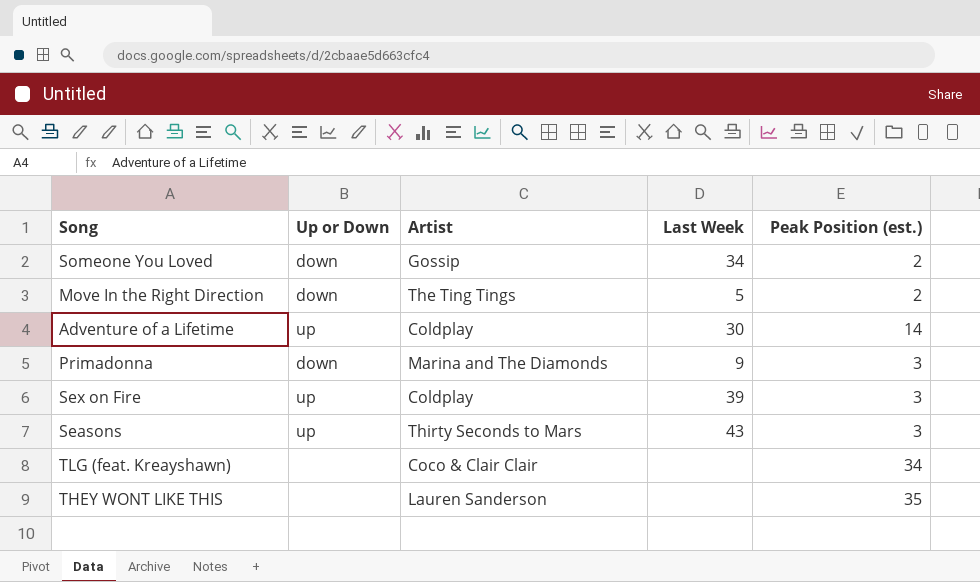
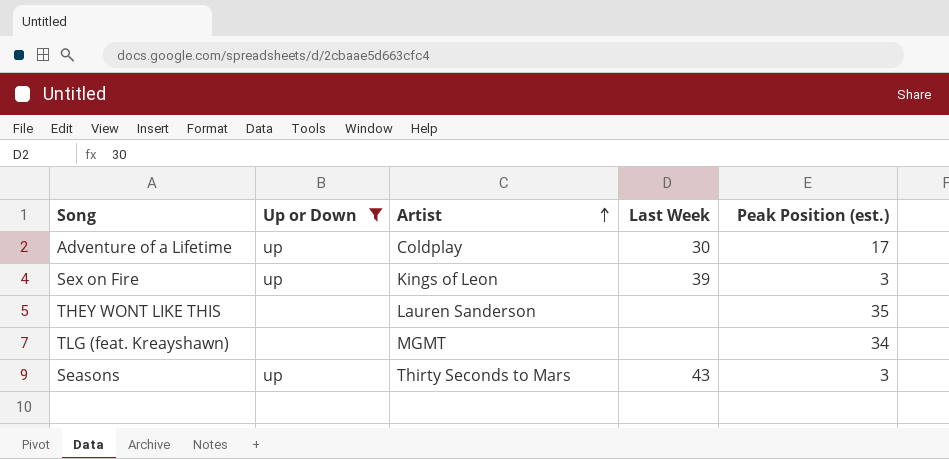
filter: none -> Up or Down != down
row order: none -> Artist ascending
Adventure of a Lifetime | Peak Position (est.): 14 -> 17
Sex on Fire | Artist: Coldplay -> Kings of Leon
TLG (feat. Kreayshawn) | Artist: Coco & Clair Clair -> MGMT

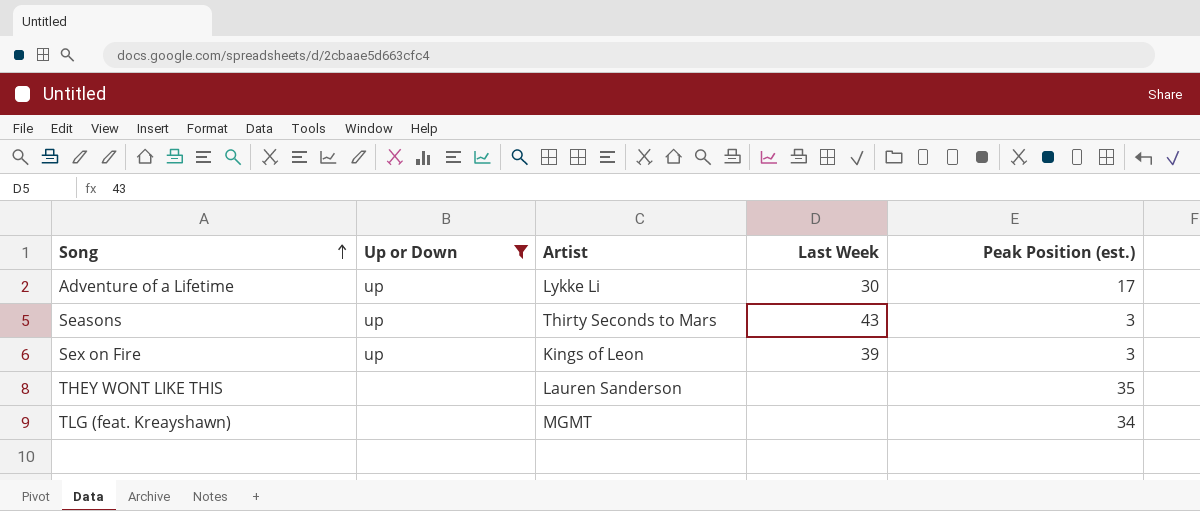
row order: Artist ascending -> Song ascending
Adventure of a Lifetime | Artist: Coldplay -> Lykke Li

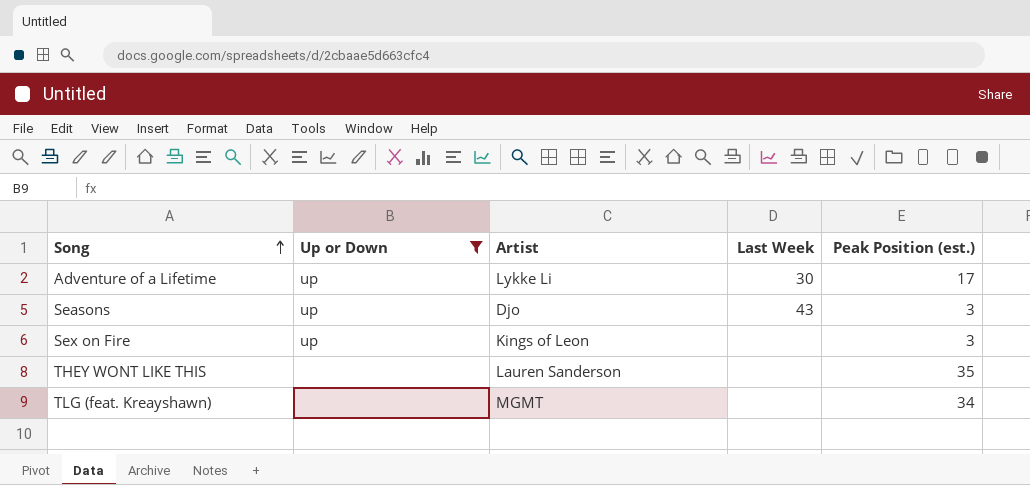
Seasons | Artist: Thirty Seconds to Mars -> Djo
Sex on Fire | Last Week: 39 -> none

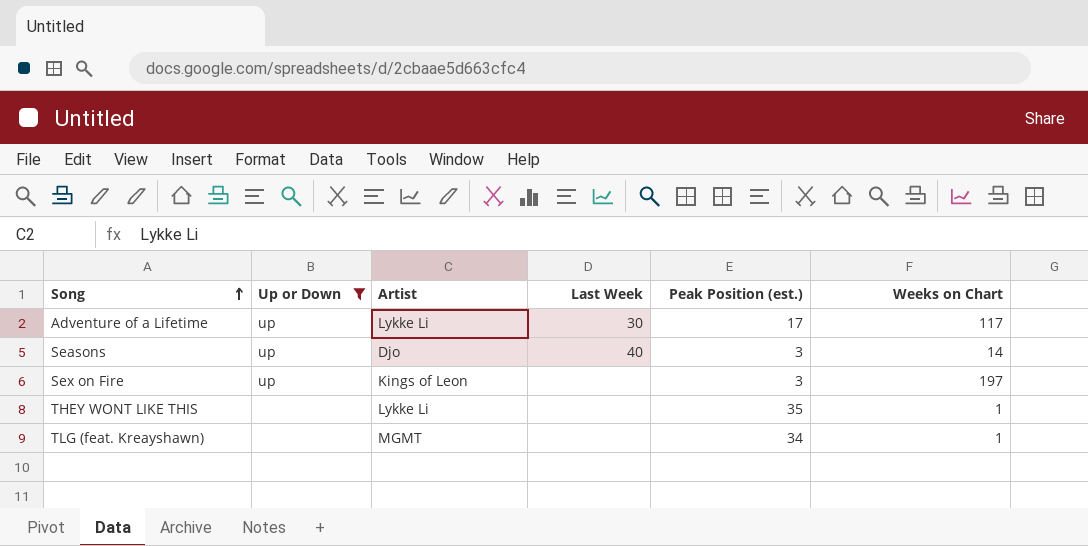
column Weeks on Chart | position: none -> 6
Seasons | Last Week: 43 -> 40
THEY WONT LIKE THIS | Artist: Lauren Sanderson -> Lykke Li

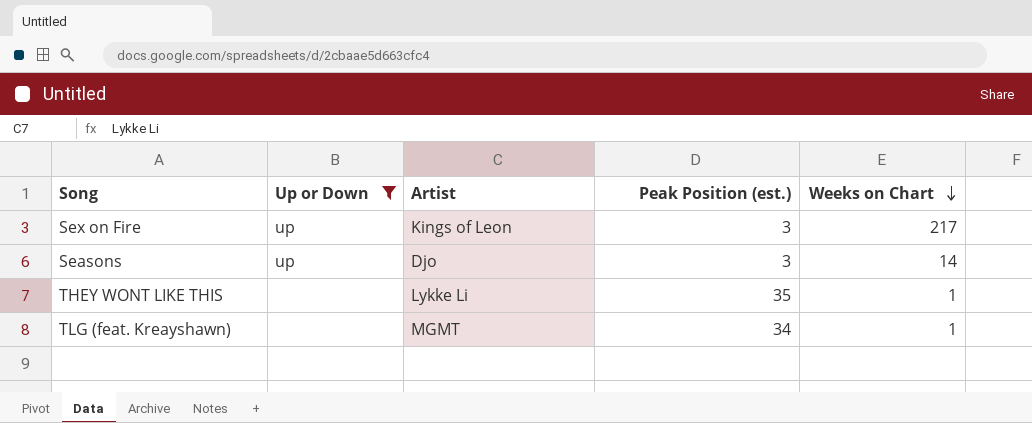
row order: Song ascending -> Weeks on Chart descending
column Last Week | position: 4 -> none
row Adventure of a Lifetime: up | Lykke Li | 30 | 17 | 117 -> none
Sex on Fire | Weeks on Chart: 197 -> 217

